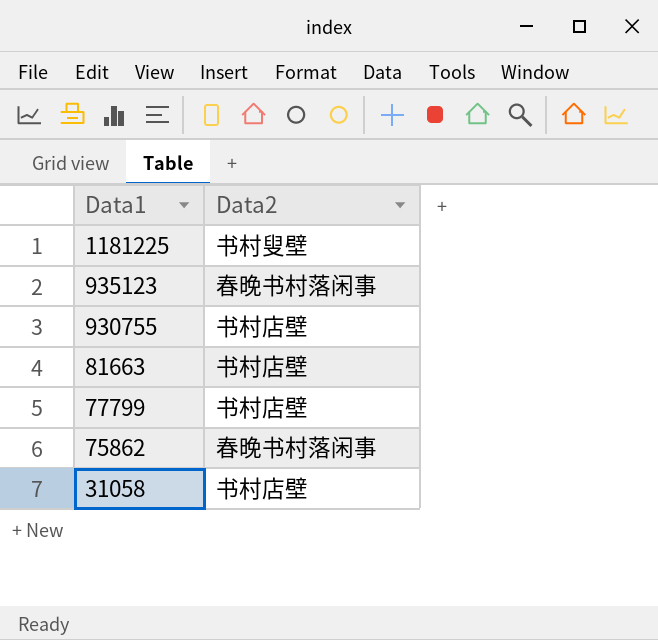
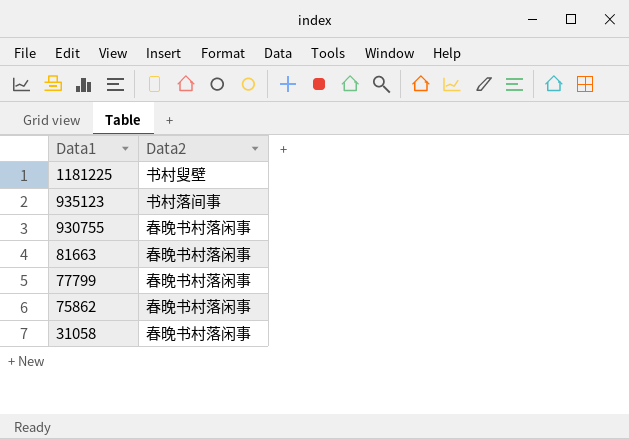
935123 | Data2: 春晚书村落闲事 -> 书村落间事
930755 | Data2: 书村店壁 -> 春晚书村落闲事
81663 | Data2: 书村店壁 -> 春晚书村落闲事
77799 | Data2: 书村店壁 -> 春晚书村落闲事
31058 | Data2: 书村店壁 -> 春晚书村落闲事

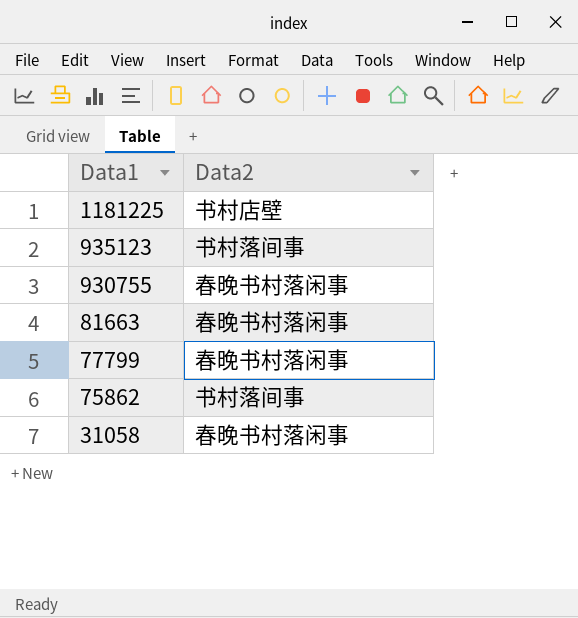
1181225 | Data2: 书村叟壁 -> 书村店壁
75862 | Data2: 春晚书村落闲事 -> 书村落间事

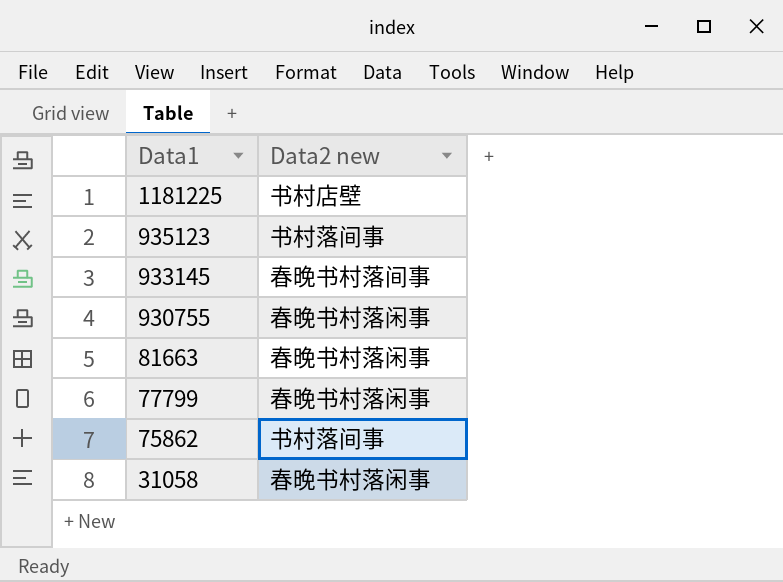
column name: Data2 -> Data2 new
row 933145: none -> 春晚书村落间事

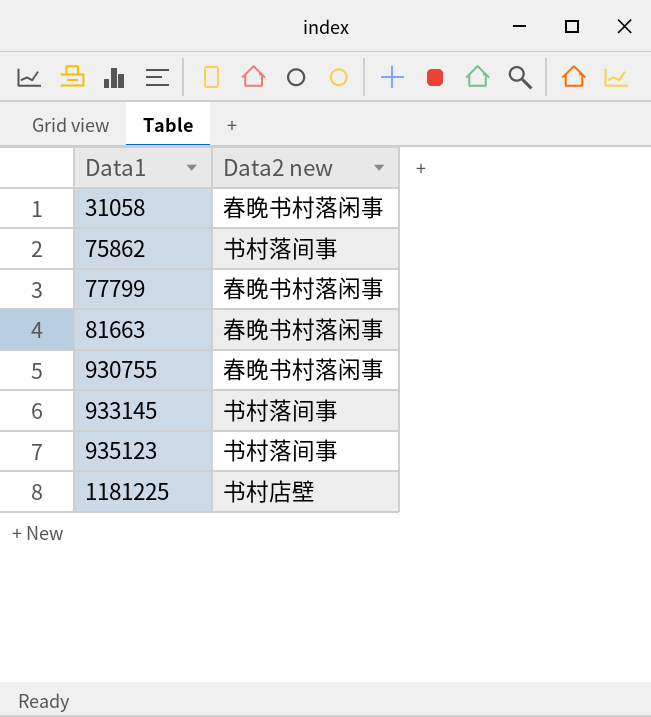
row order: Data1 descending -> Data1 ascending
933145 | Data2 new: 春晚书村落间事 -> 书村落间事

